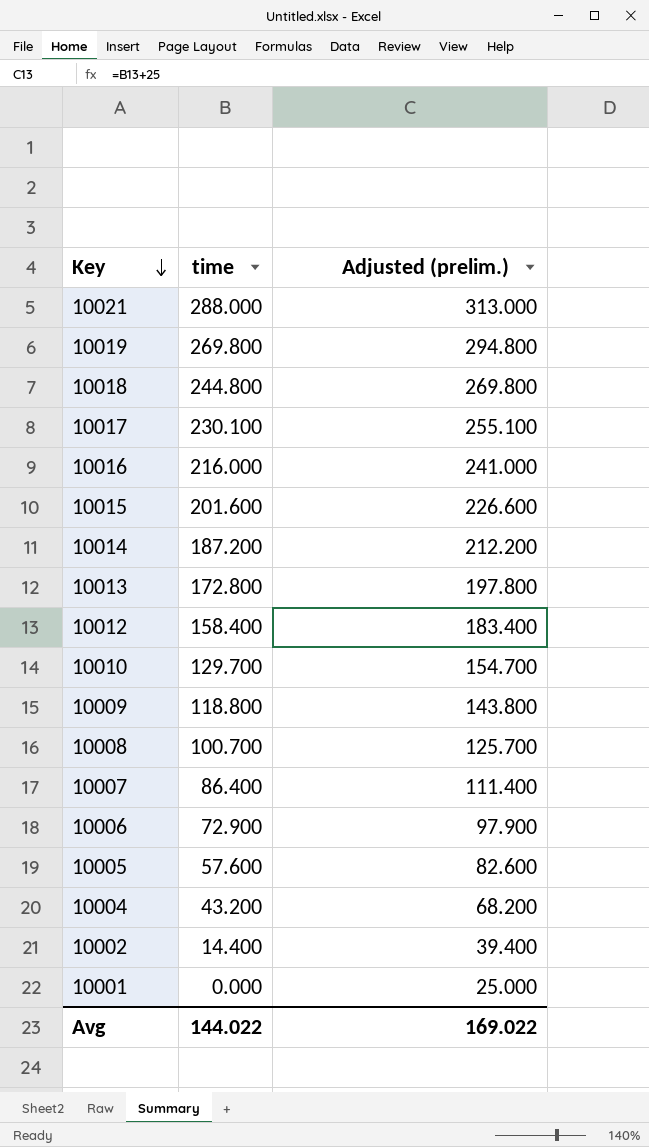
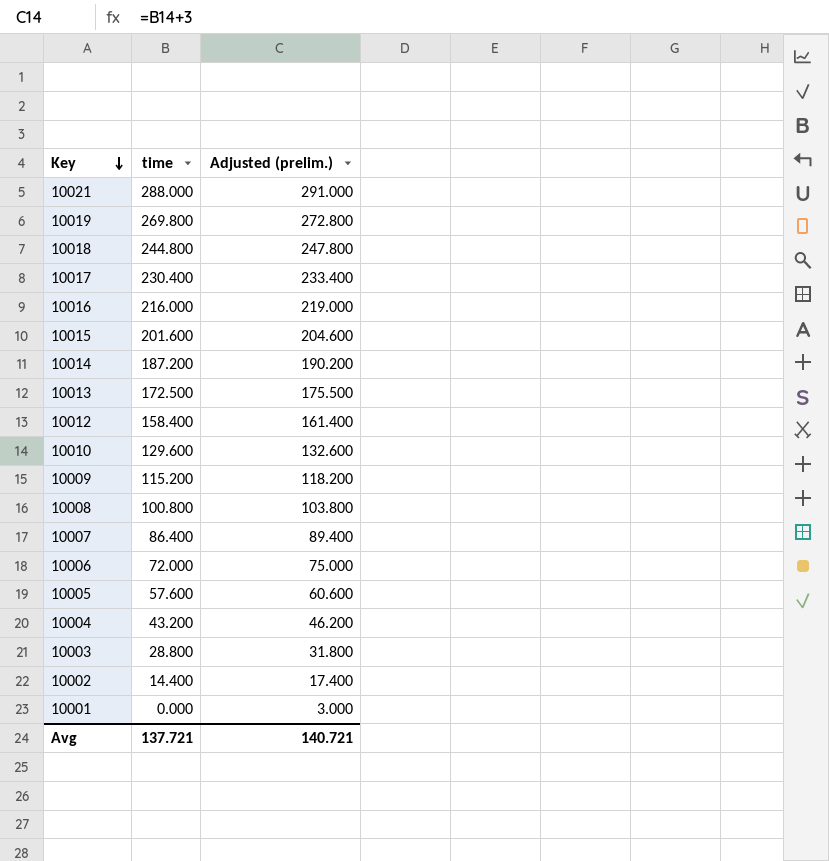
column Adjusted (prelim.) | formula: [time] + 25 -> [time] + 3
10017 | time: 230.100 -> 230.400
10013 | time: 172.800 -> 172.500
10010 | time: 129.700 -> 129.600
10009 | time: 118.800 -> 115.200
10008 | time: 100.700 -> 100.800
10006 | time: 72.900 -> 72.000
row 10003: none -> 28.800 | 31.800
Avg | time: 144.022 -> 137.721
Avg | Adjusted (prelim.): 169.022 -> 140.721

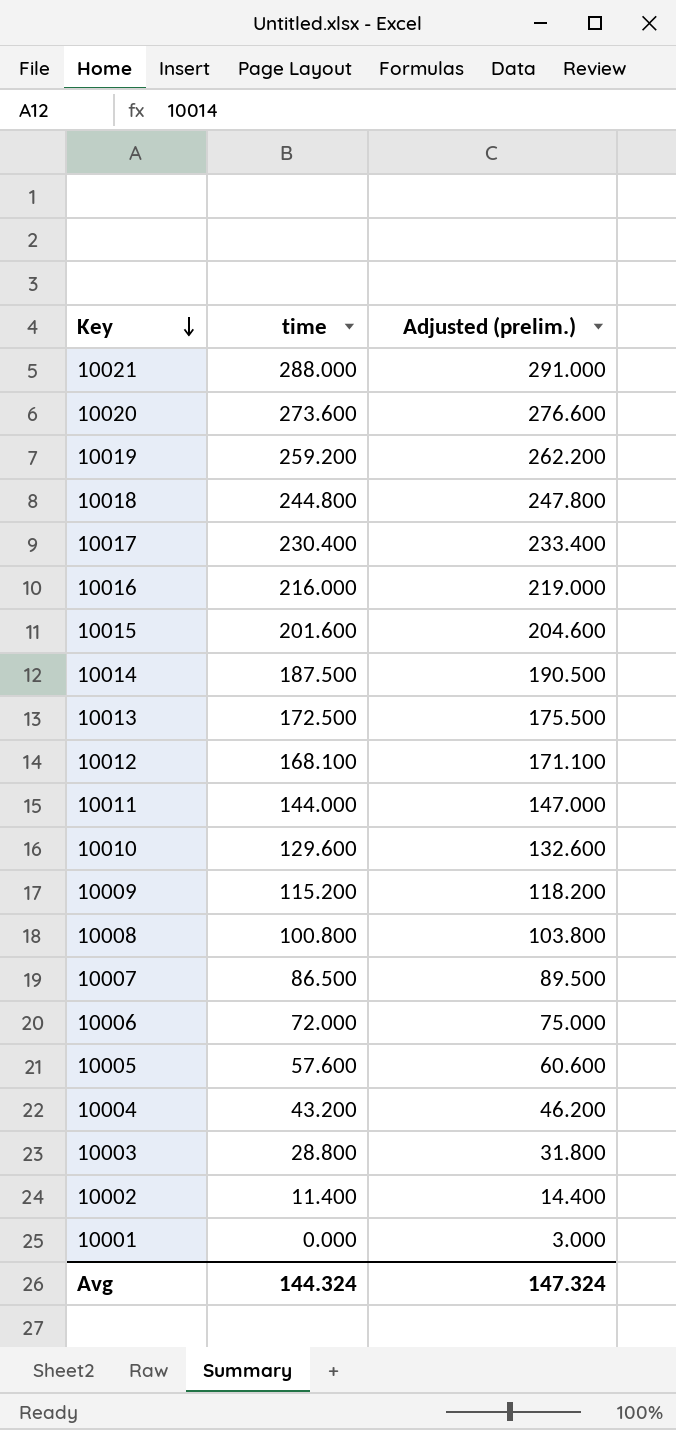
row 10020: none -> 273.600 | 276.600
10019 | time: 269.800 -> 259.200
10019 | Adjusted (prelim.): 272.800 -> 262.200
10014 | time: 187.200 -> 187.500
10014 | Adjusted (prelim.): 190.200 -> 190.500
10012 | time: 158.400 -> 168.100
10012 | Adjusted (prelim.): 161.400 -> 171.100
row 10011: none -> 144.000 | 147.000
10007 | time: 86.400 -> 86.500
10007 | Adjusted (prelim.): 89.400 -> 89.500
10002 | time: 14.400 -> 11.400
10002 | Adjusted (prelim.): 17.400 -> 14.400
Avg | time: 137.721 -> 144.324
Avg | Adjusted (prelim.): 140.721 -> 147.324

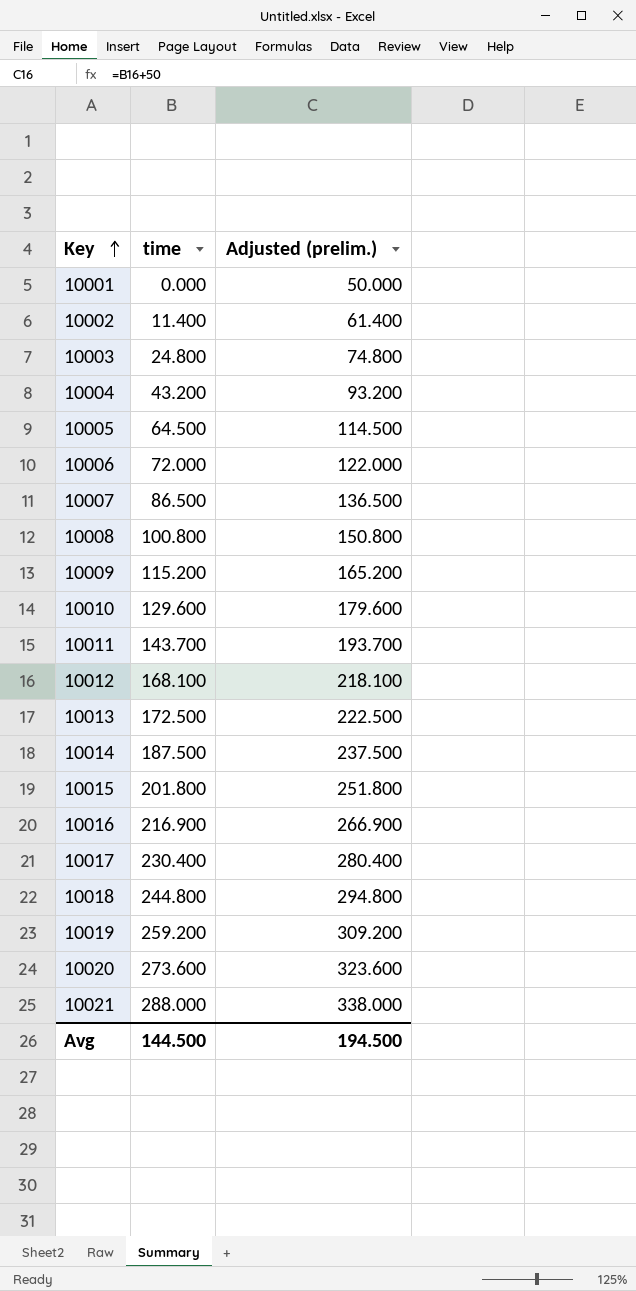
row order: Key descending -> Key ascending
column Adjusted (prelim.) | formula: [time] + 3 -> [time] + 50
10003 | time: 28.800 -> 24.800
10005 | time: 57.600 -> 64.500
10011 | time: 144.000 -> 143.700
10015 | time: 201.600 -> 201.800
10016 | time: 216.000 -> 216.900
Avg | time: 144.324 -> 144.500
Avg | Adjusted (prelim.): 147.324 -> 194.500

